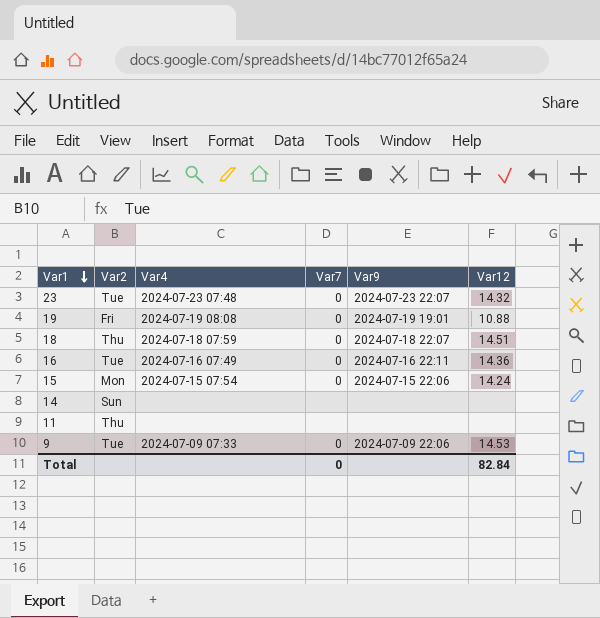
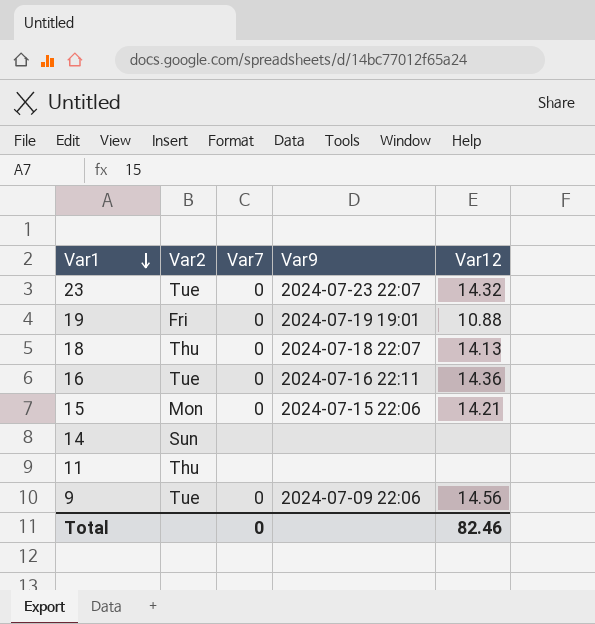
column Var4 | position: 3 -> none
18 | Var12: 14.51 -> 14.13
15 | Var12: 14.24 -> 14.21
9 | Var12: 14.53 -> 14.56
Total | Var12: 82.84 -> 82.46

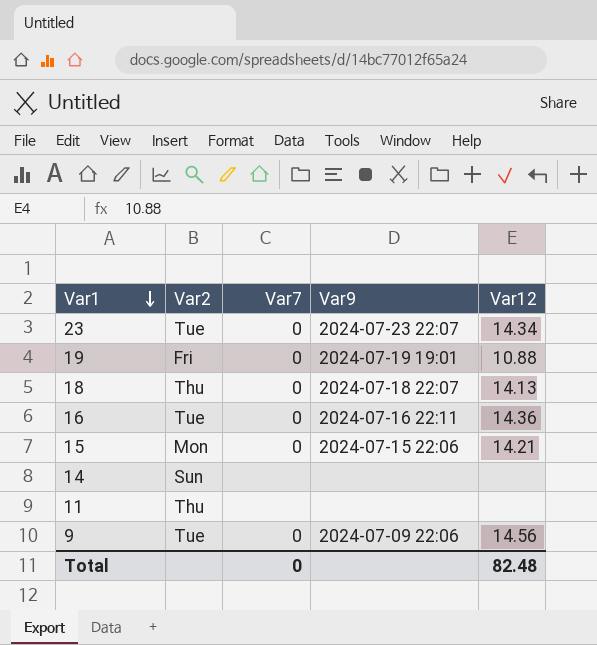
23 | Var12: 14.32 -> 14.34
Total | Var12: 82.46 -> 82.48

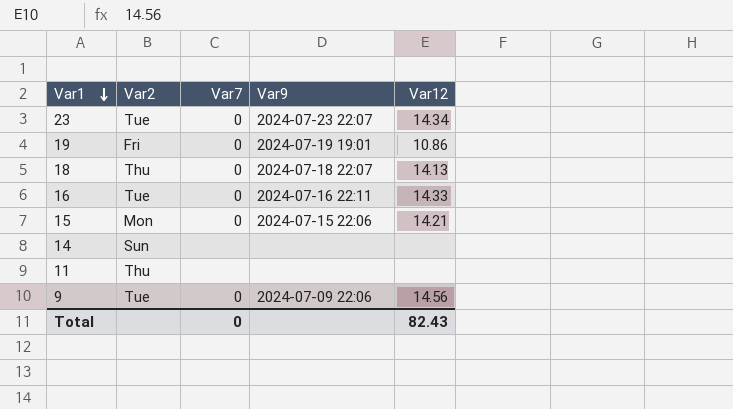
19 | Var12: 10.88 -> 10.86
16 | Var12: 14.36 -> 14.33
Total | Var12: 82.48 -> 82.43

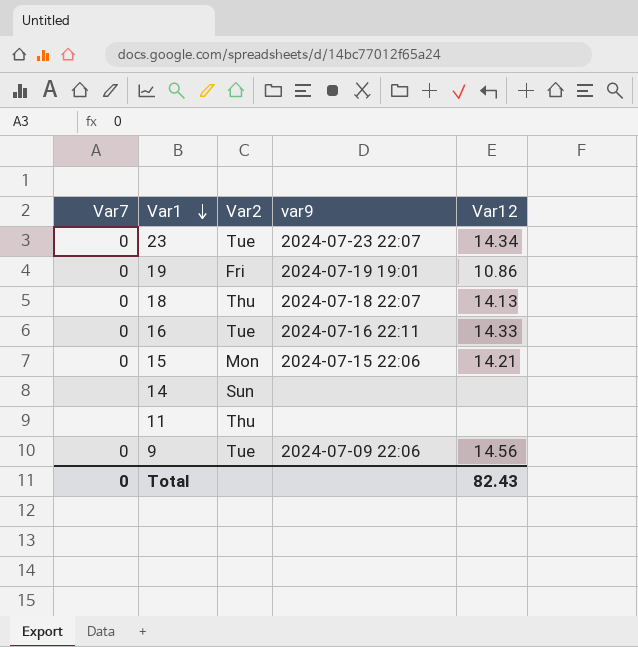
column Var7 | position: 3 -> 1
column name: Var9 -> var9

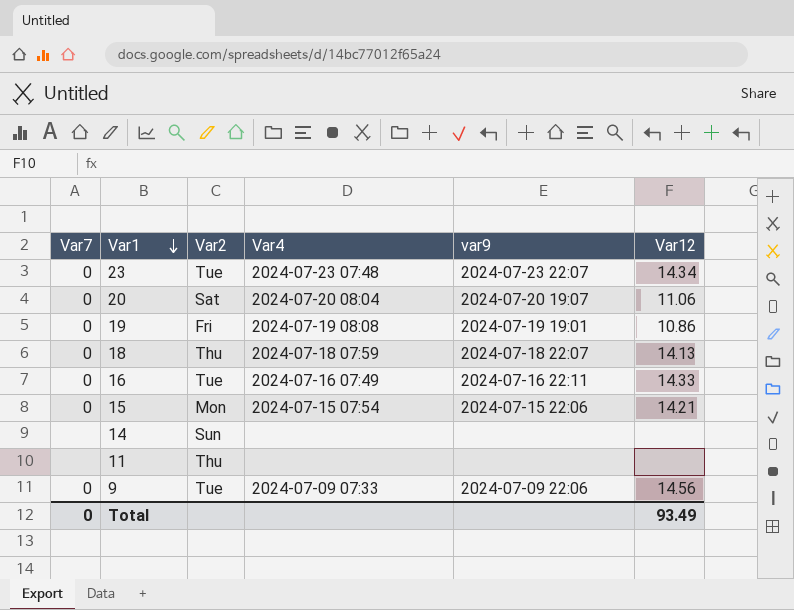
column Var4 | position: none -> 4
row 20: none -> 0 | Sat | 2024-07-20 08:04 | 2024-07-20 19:07 | 11.06
Total | Var12: 82.43 -> 93.49

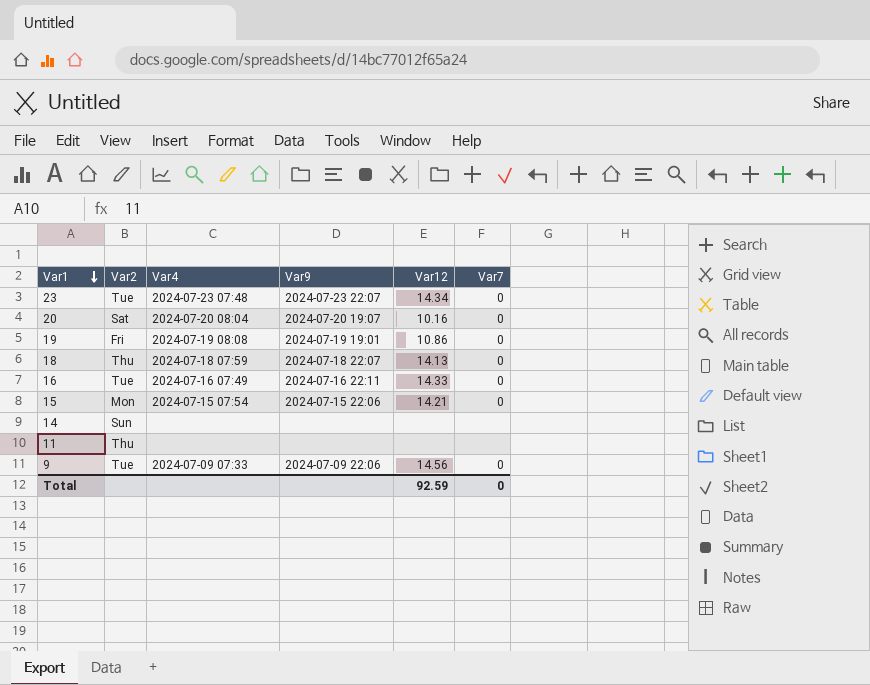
column name: var9 -> Var9
column Var7 | position: 1 -> 6
20 | Var12: 11.06 -> 10.16
Total | Var12: 93.49 -> 92.59

